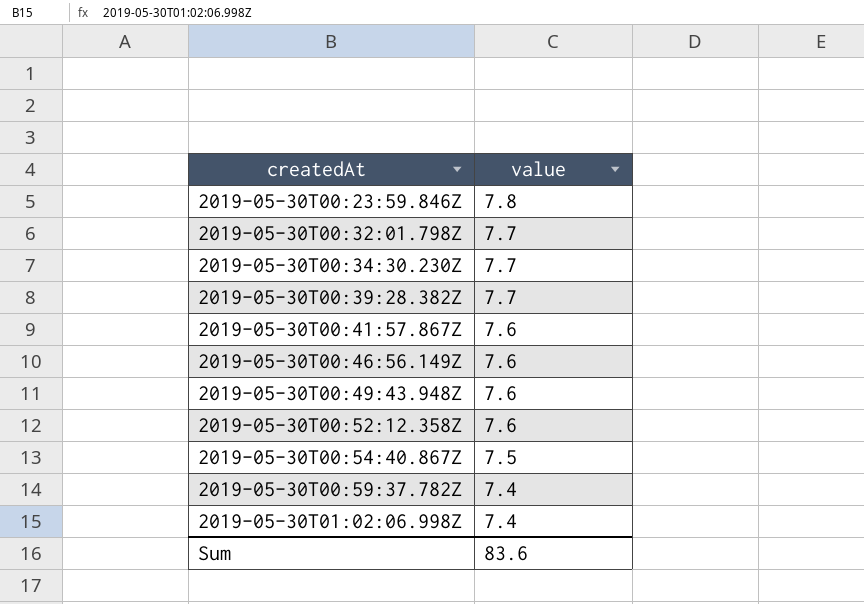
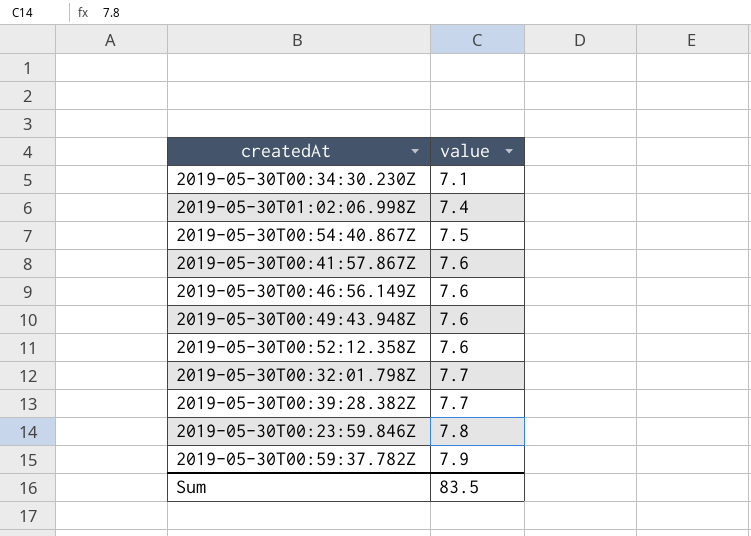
row order: createdAt ascending -> value ascending
2019-05-30T00:34:30.230Z | value: 7.7 -> 7.1
2019-05-30T00:59:37.782Z | value: 7.4 -> 7.9
Sum | value: 83.6 -> 83.5

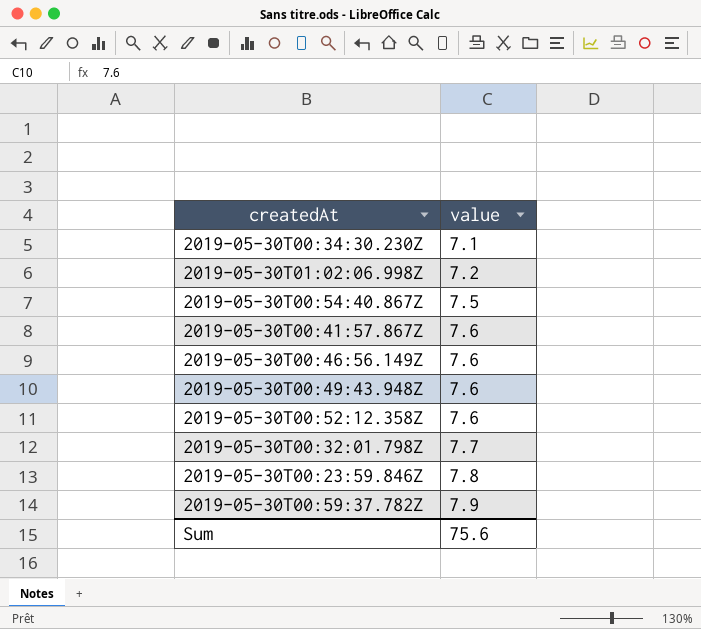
row 2019-05-30T00:39:28.382Z: 7.7 -> none
2019-05-30T01:02:06.998Z | value: 7.4 -> 7.2
Sum | value: 83.5 -> 75.6

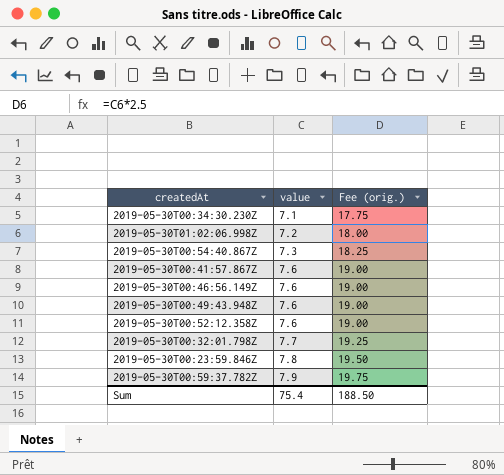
column Fee (orig.) | formula: none -> [value] * 2.5
2019-05-30T00:54:40.867Z | value: 7.5 -> 7.3
Sum | value: 75.6 -> 75.4

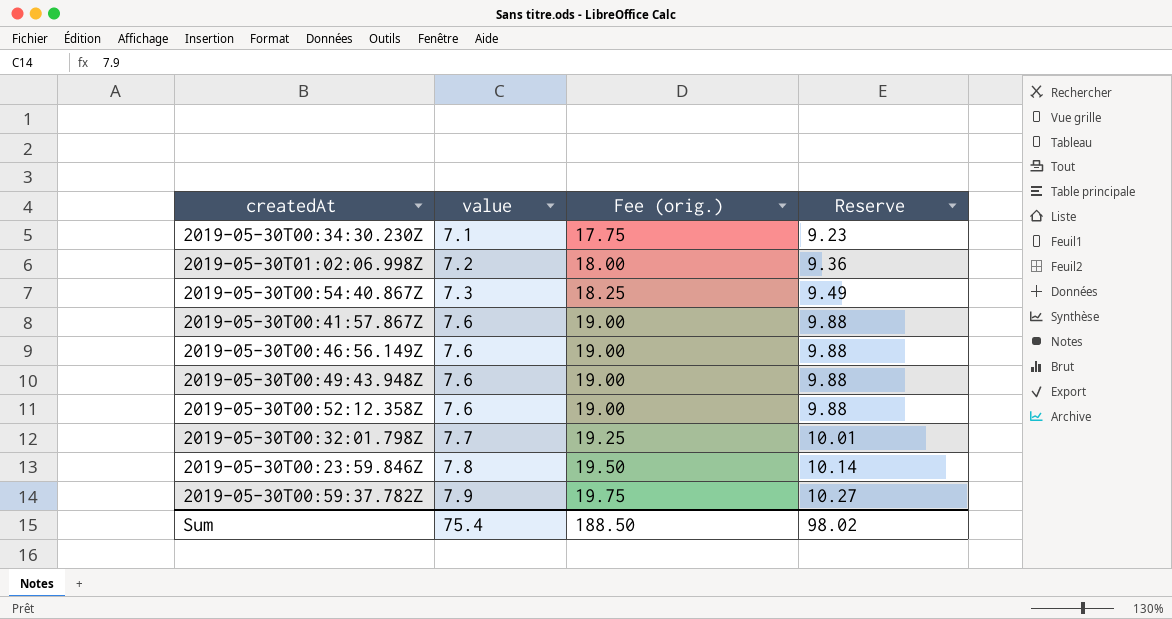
column Reserve | formula: none -> [value] * 1.3

